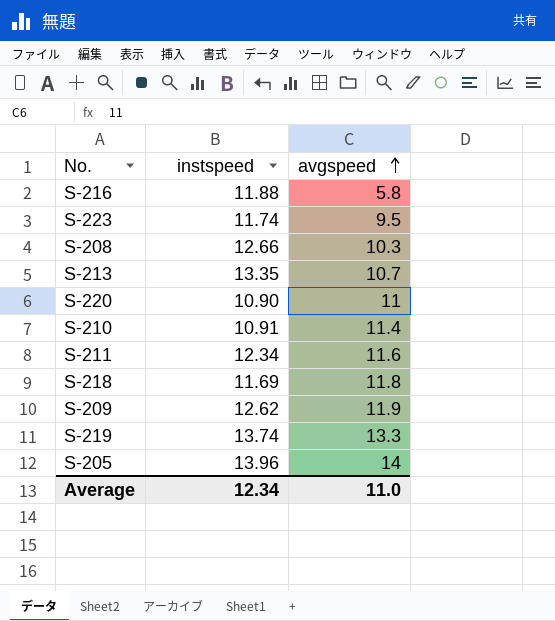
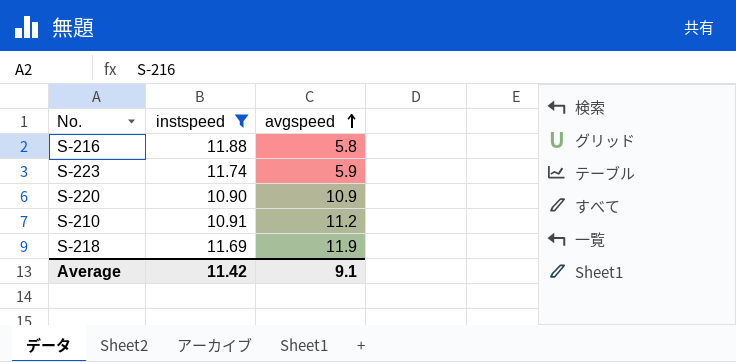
filter: none -> instspeed <= 11.88
S-223 | avgspeed: 9.5 -> 5.9
S-220 | avgspeed: 11 -> 10.9
S-210 | avgspeed: 11.4 -> 11.2
S-218 | avgspeed: 11.8 -> 11.9
Average | instspeed: 12.34 -> 11.42
Average | avgspeed: 11.0 -> 9.1

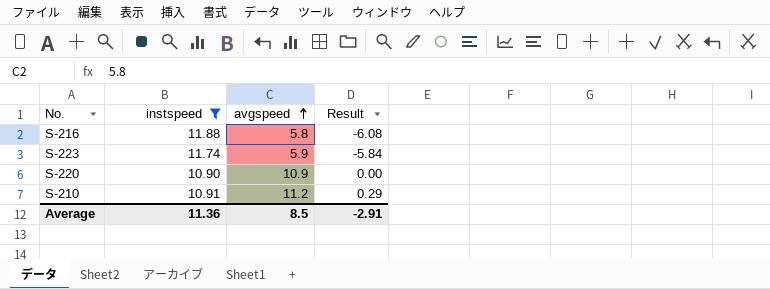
column Result | formula: none -> [avgspeed] - [instspeed]
row S-218: 11.69 | 11.9 -> none
Average | instspeed: 11.42 -> 11.36
Average | avgspeed: 9.1 -> 8.5

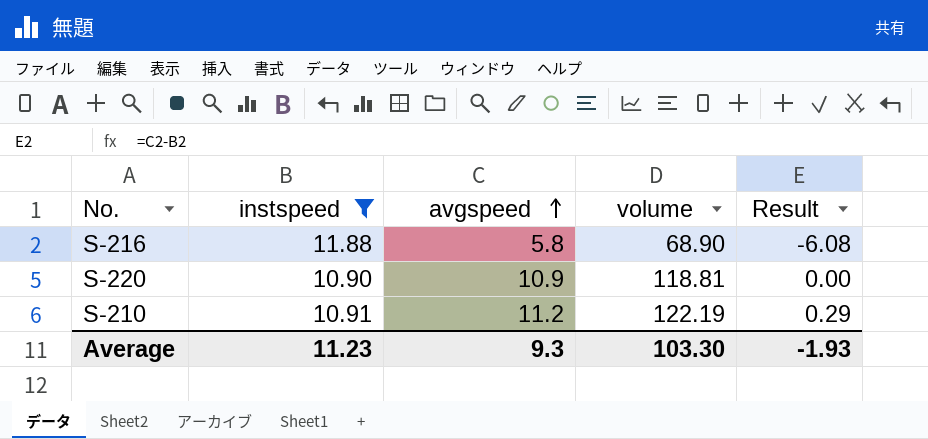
column volume | formula: none -> [instspeed] * [avgspeed]
row S-223: 11.74 | 5.9 | -5.84 -> none
Average | instspeed: 11.36 -> 11.23
Average | avgspeed: 8.5 -> 9.3
Average | Result: -2.91 -> -1.93

